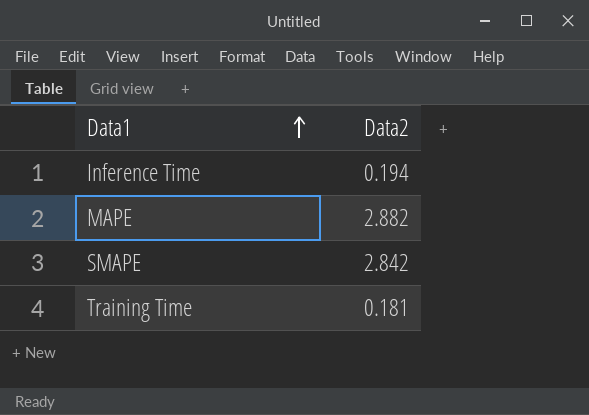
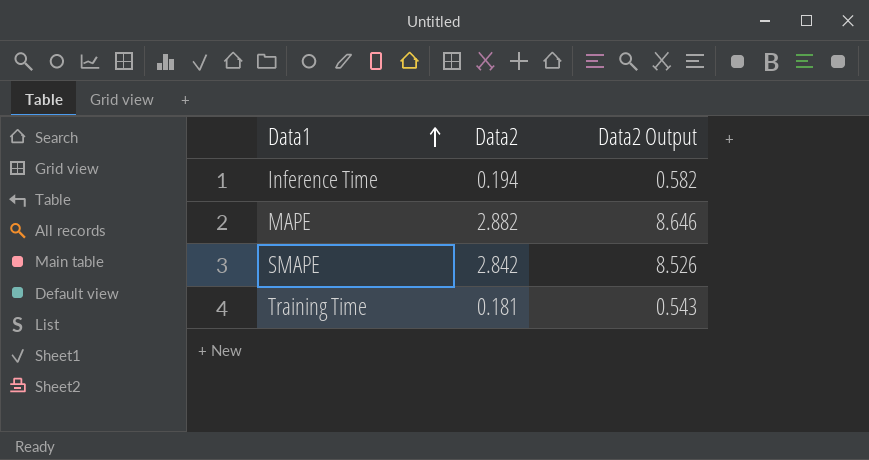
column Data2 Output | formula: none -> [Data2] * 3

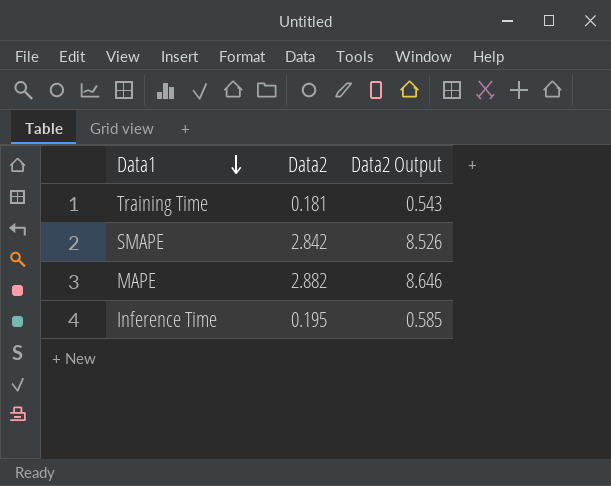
row order: Data1 ascending -> Data1 descending
Inference Time | Data2: 0.194 -> 0.195
Inference Time | Data2 Output: 0.582 -> 0.585

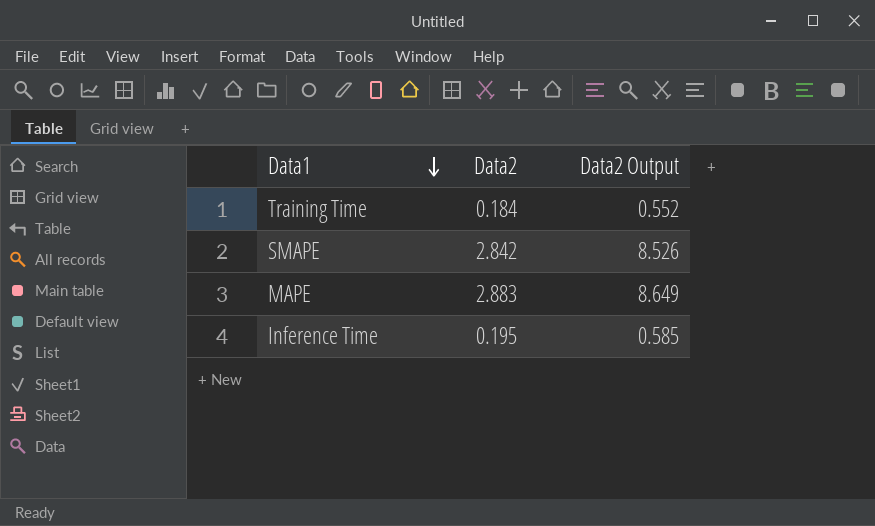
Training Time | Data2: 0.181 -> 0.184
Training Time | Data2 Output: 0.543 -> 0.552
MAPE | Data2: 2.882 -> 2.883
MAPE | Data2 Output: 8.646 -> 8.649

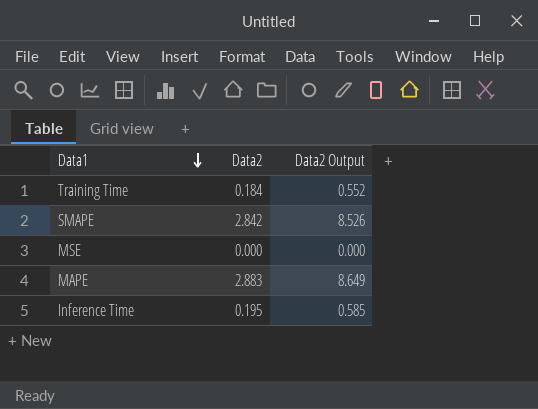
row MSE: none -> 0.000 | 0.000

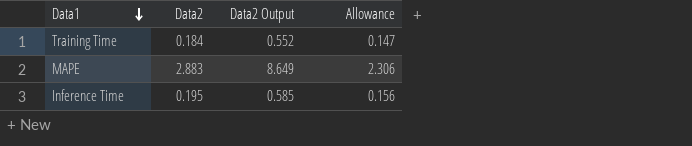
column Allowance | formula: none -> [Data2] * 0.8
row SMAPE: 2.842 | 8.526 -> none
row MSE: 0.000 | 0.000 -> none

